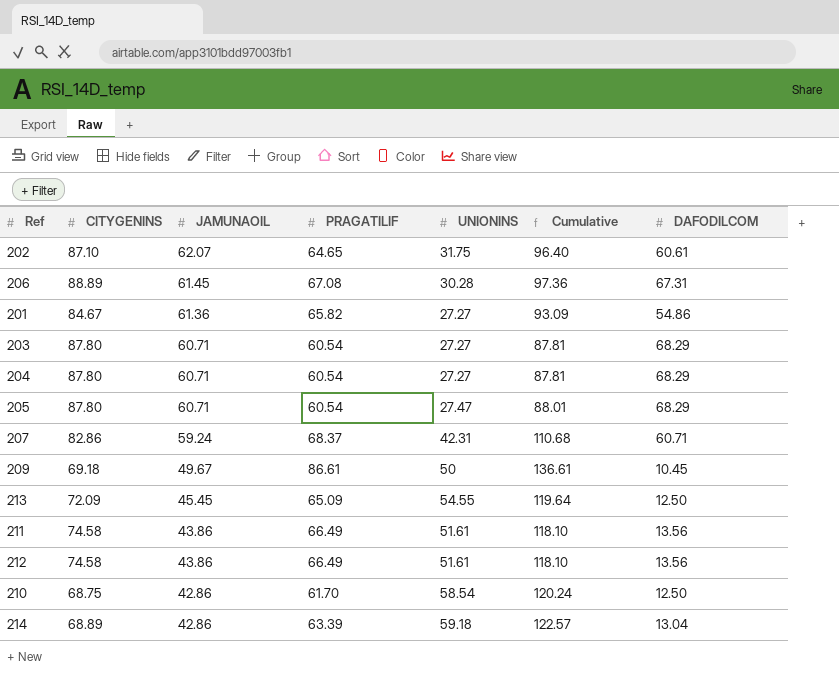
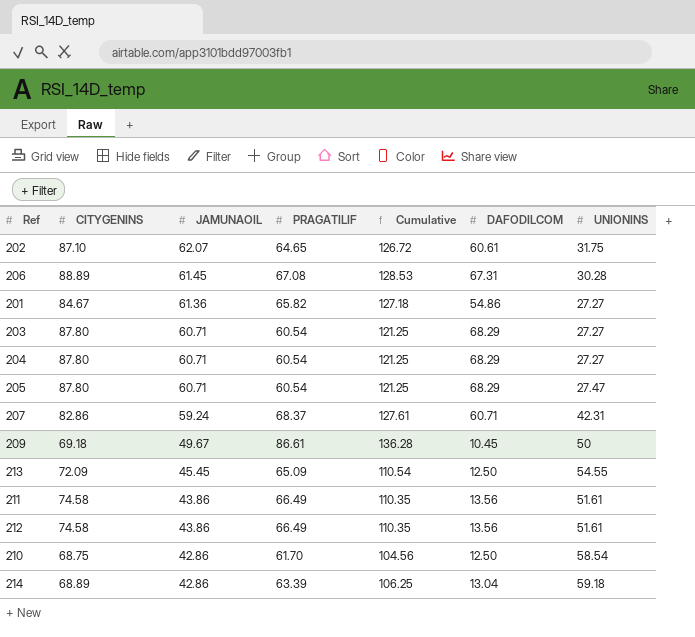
column Cumulative | formula: [PRAGATILIF] + [UNIONINS] -> [JAMUNAOIL] + [PRAGATILIF]
column UNIONINS | position: 5 -> 7

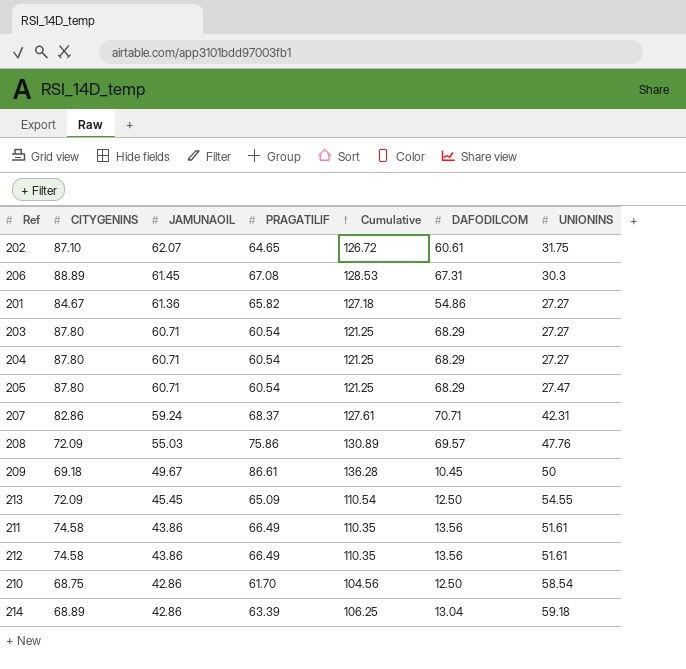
206 | UNIONINS: 30.28 -> 30.3
207 | DAFODILCOM: 60.71 -> 70.71
row 208: none -> 72.09 | 55.03 | 75.86 | 130.89 | 69.57 | 47.76

